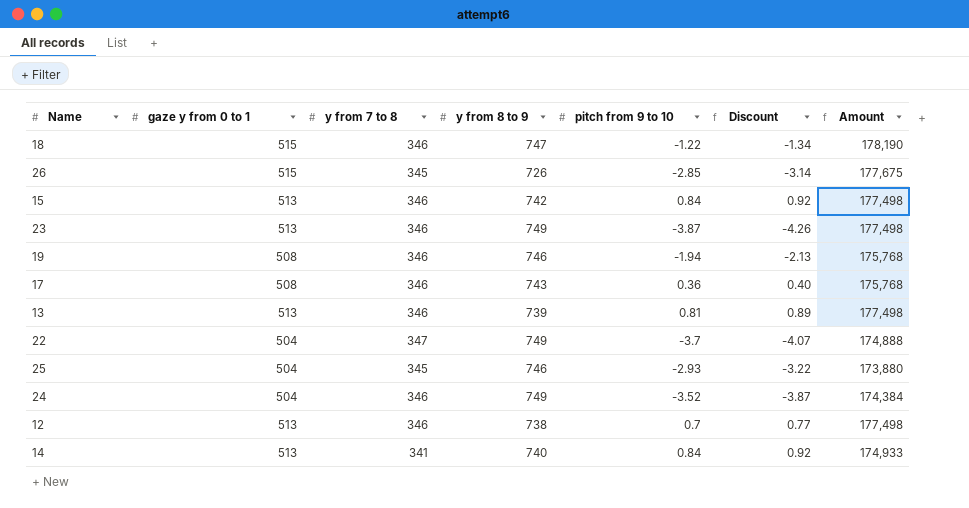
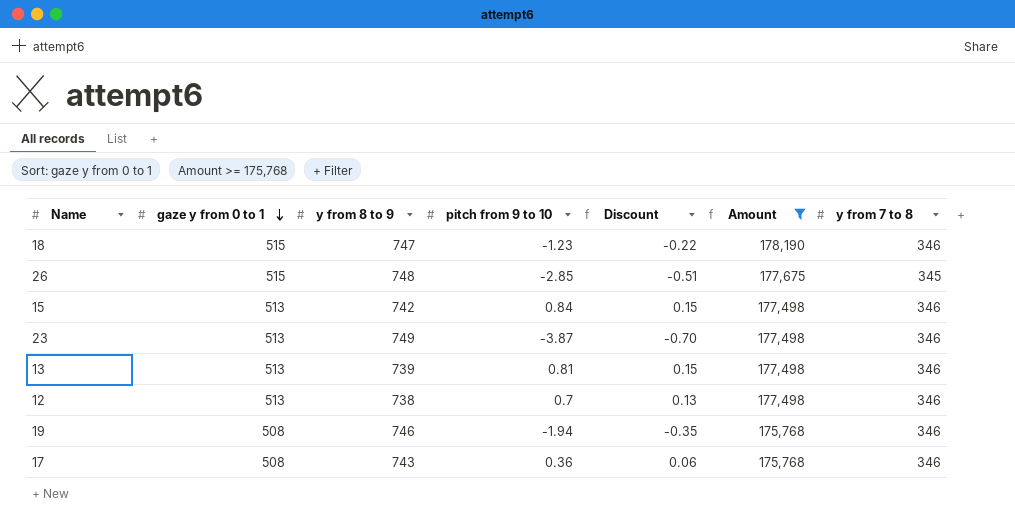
filter: none -> Amount >= 175,768
row order: none -> gaze y from 0 to 1 descending
column Discount | formula: [pitch from 9 to 10] * 1.1 -> [pitch from 9 to 10] * 0.18
column y from 7 to 8 | position: 3 -> 7
18 | pitch from 9 to 10: -1.22 -> -1.23
26 | y from 8 to 9: 726 -> 748

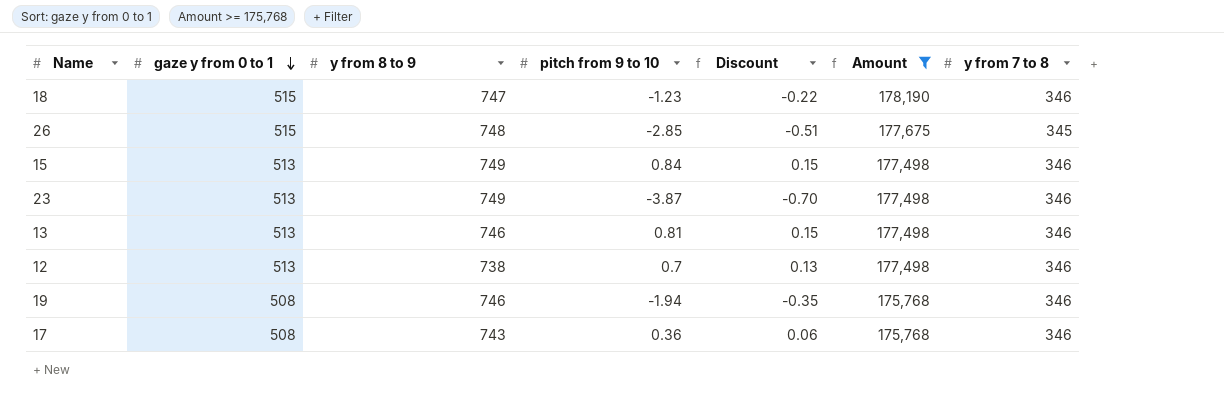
15 | y from 8 to 9: 742 -> 749
13 | y from 8 to 9: 739 -> 746

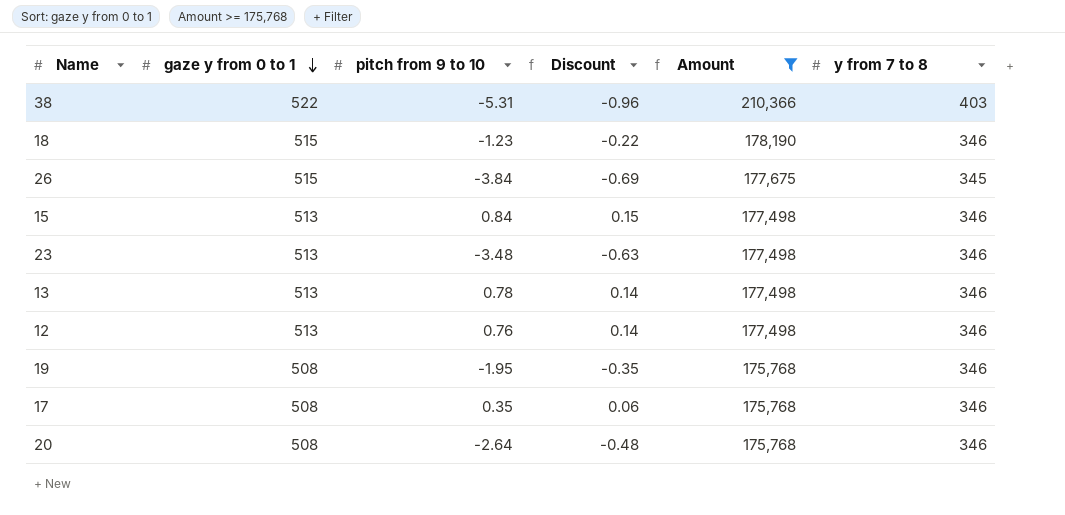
column y from 8 to 9 | position: 3 -> none
row 38: none -> 522 | -5.31 | -0.96 | 210,366 | 403
26 | pitch from 9 to 10: -2.85 -> -3.84
26 | Discount: -0.51 -> -0.69
23 | pitch from 9 to 10: -3.87 -> -3.48
23 | Discount: -0.70 -> -0.63
13 | pitch from 9 to 10: 0.81 -> 0.78
13 | Discount: 0.15 -> 0.14
12 | pitch from 9 to 10: 0.7 -> 0.76
12 | Discount: 0.13 -> 0.14
19 | pitch from 9 to 10: -1.94 -> -1.95
17 | pitch from 9 to 10: 0.36 -> 0.35
row 20: none -> 508 | -2.64 | -0.48 | 175,768 | 346

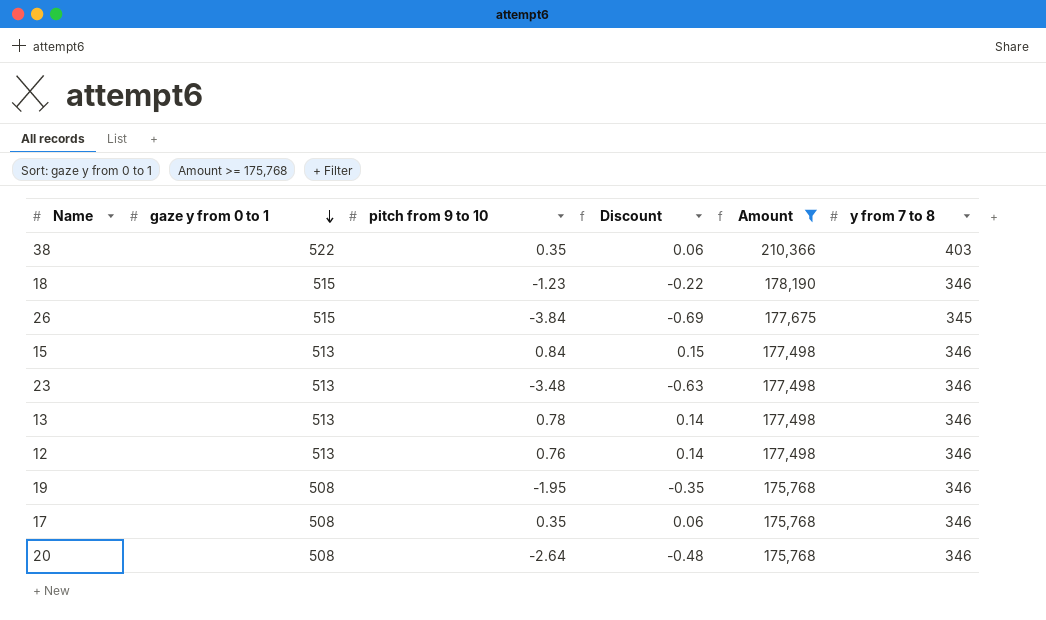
38 | pitch from 9 to 10: -5.31 -> 0.35
38 | Discount: -0.96 -> 0.06

